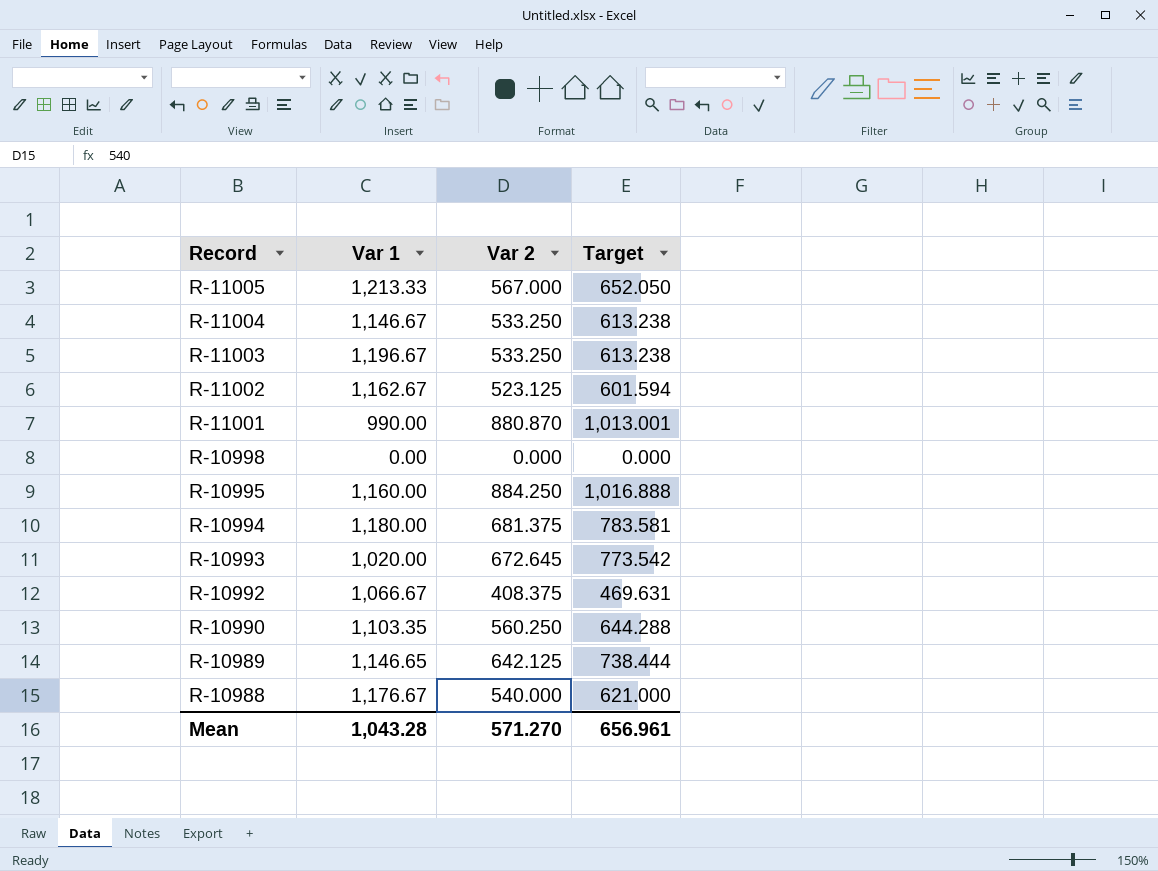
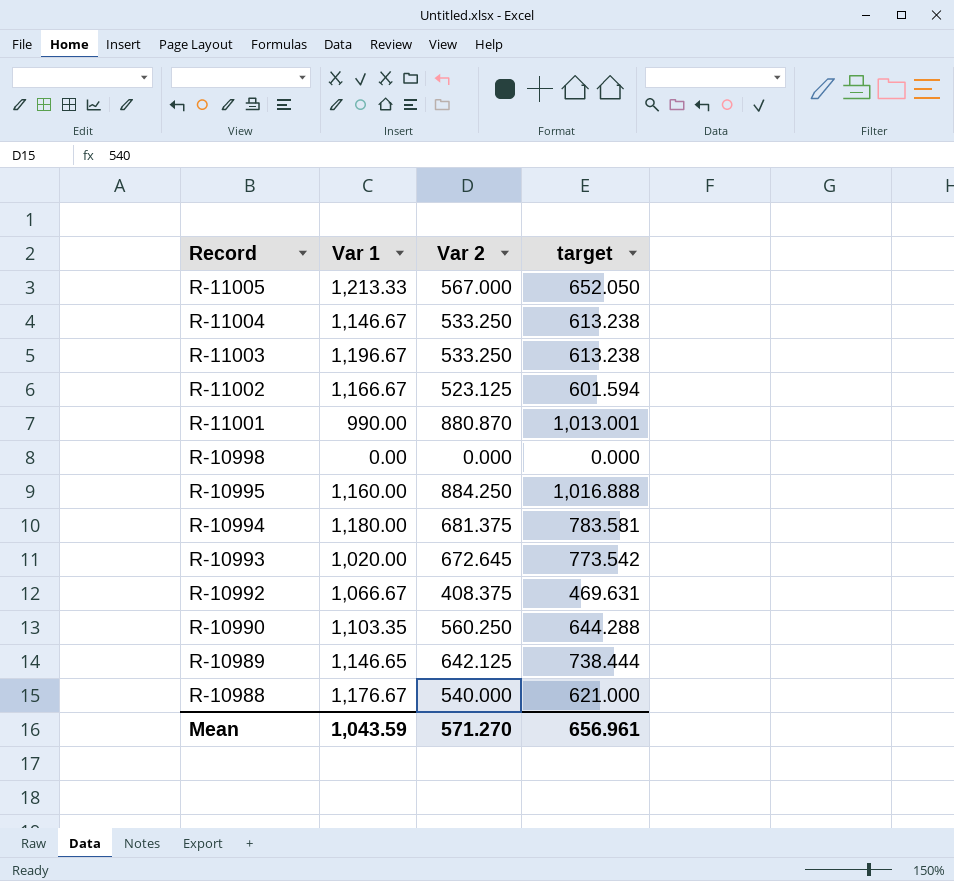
column name: Target -> target
R-11002 | Var 1: 1,162.67 -> 1,166.67
Mean | Var 1: 1,043.28 -> 1,043.59

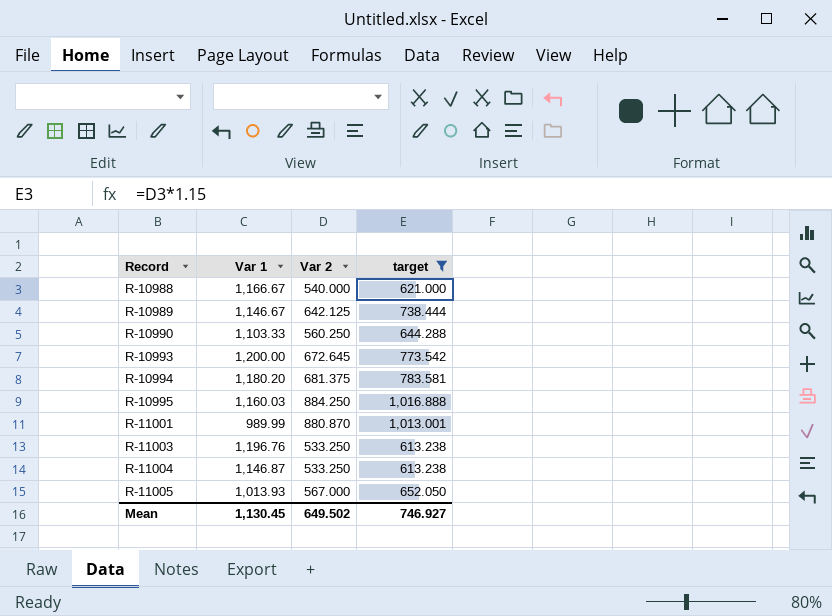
filter: none -> target >= 613.238
row order: Record descending -> Record ascending
R-10988 | Var 1: 1,176.67 -> 1,166.67
R-10989 | Var 1: 1,146.65 -> 1,146.67
R-10990 | Var 1: 1,103.35 -> 1,103.33
R-10993 | Var 1: 1,020.00 -> 1,200.00
R-10994 | Var 1: 1,180.00 -> 1,180.20
R-10995 | Var 1: 1,160.00 -> 1,160.03
R-11001 | Var 1: 990.00 -> 989.99
R-11003 | Var 1: 1,196.67 -> 1,196.76
R-11004 | Var 1: 1,146.67 -> 1,146.87
R-11005 | Var 1: 1,213.33 -> 1,013.93
Mean | Var 1: 1,043.59 -> 1,130.45
Mean | Var 2: 571.270 -> 649.502
Mean | target: 656.961 -> 746.927

